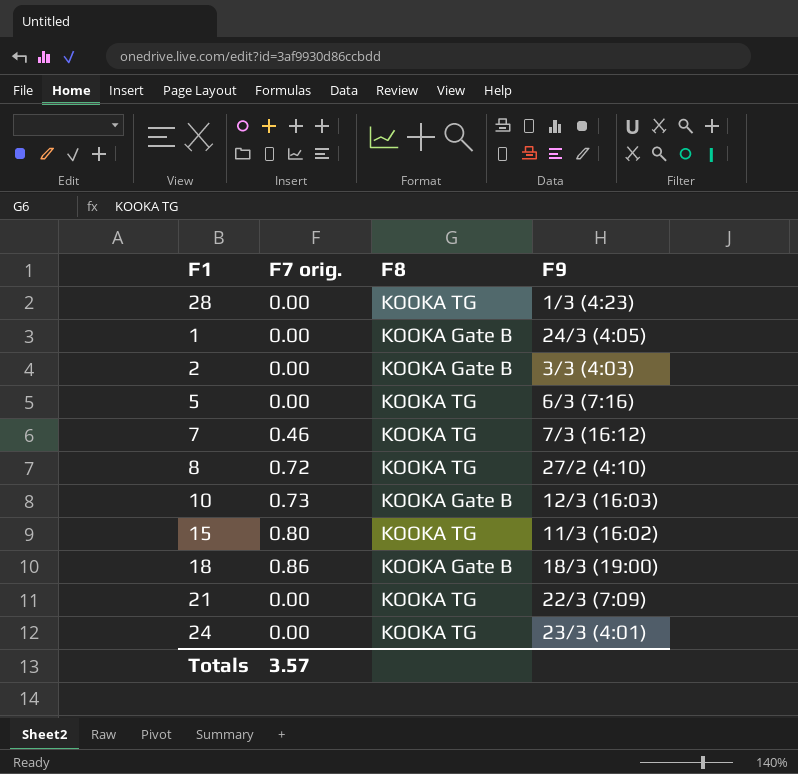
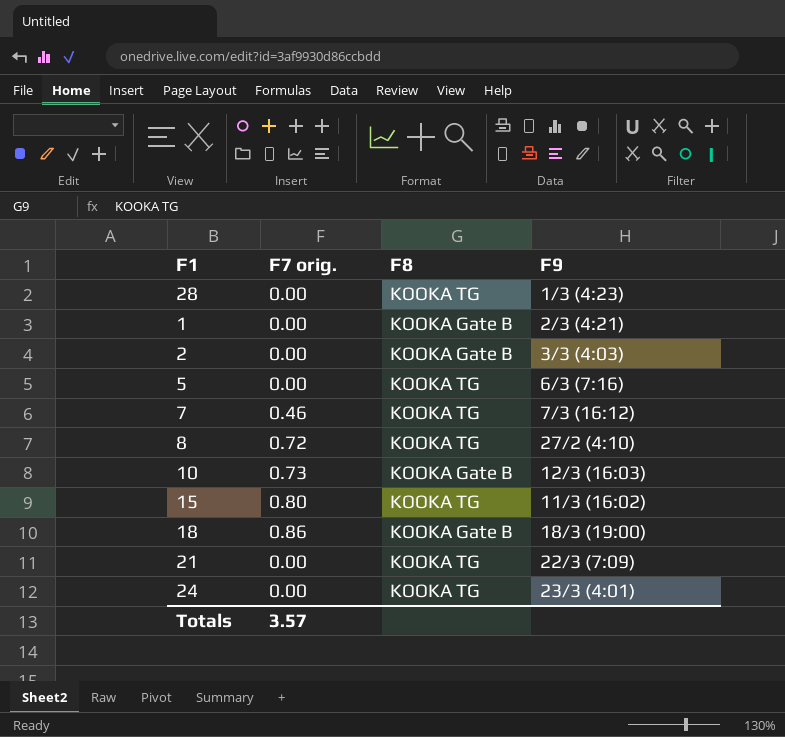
1 | F9: 24/3 (4:05) -> 2/3 (4:21)

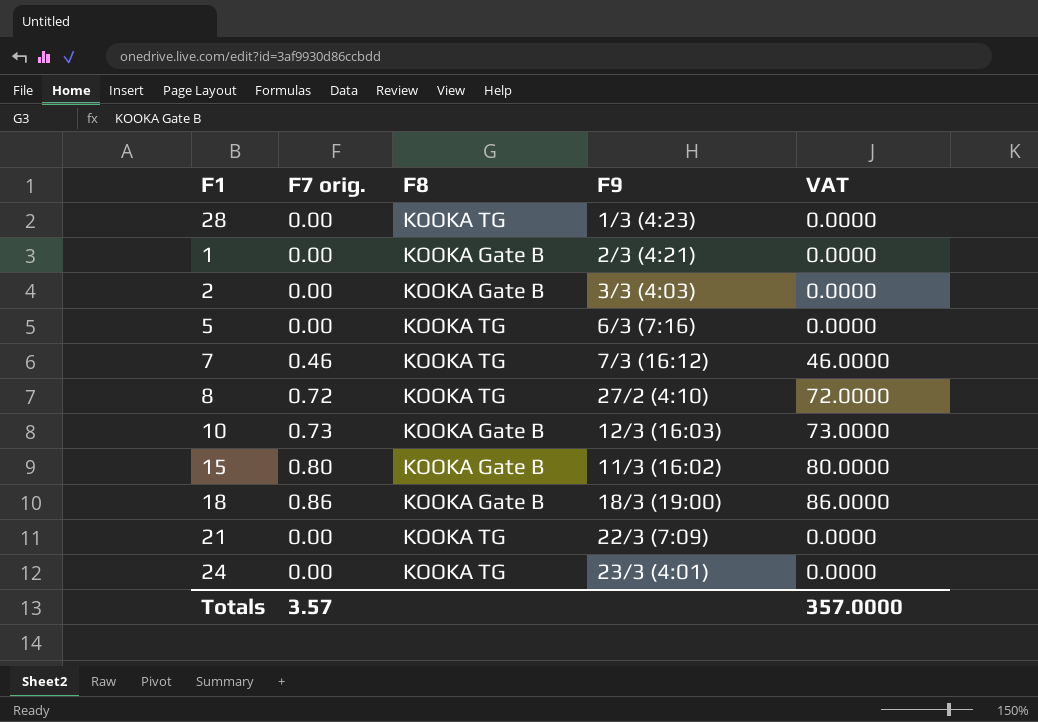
column VAT | formula: none -> [F7 orig.] * 100
15 | F8: KOOKA TG -> KOOKA Gate B

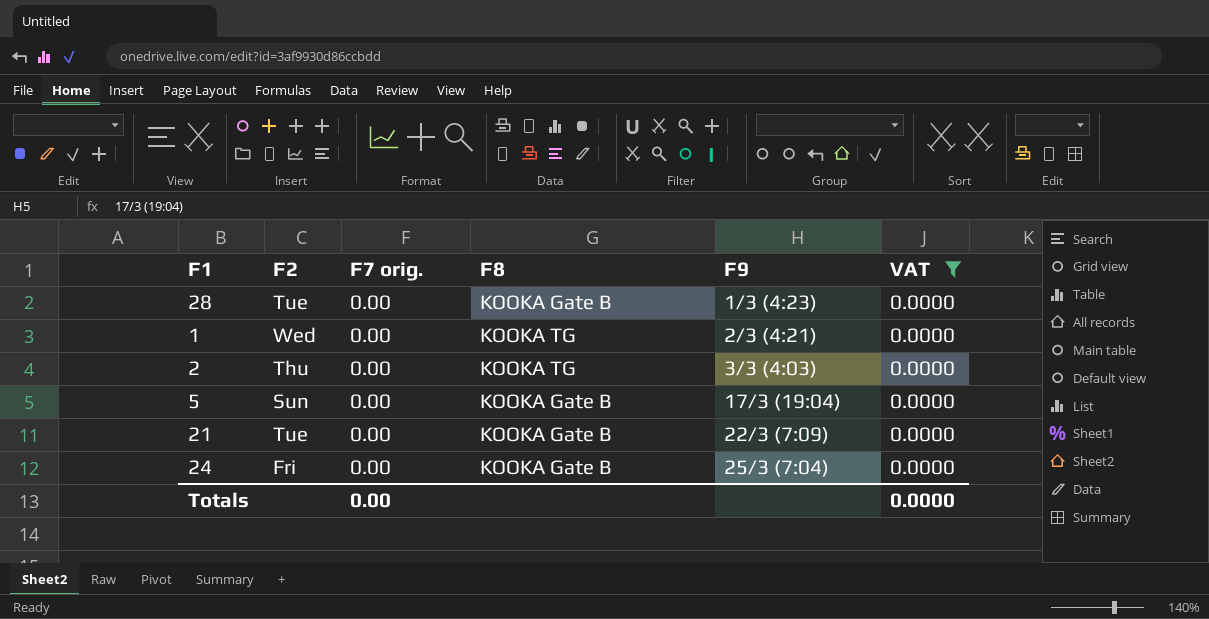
filter: none -> VAT = 0.0000
column F2 | position: none -> 2
28 | F8: KOOKA TG -> KOOKA Gate B
1 | F8: KOOKA Gate B -> KOOKA TG
2 | F8: KOOKA Gate B -> KOOKA TG
5 | F8: KOOKA TG -> KOOKA Gate B
5 | F9: 6/3 (7:16) -> 17/3 (19:04)
21 | F8: KOOKA TG -> KOOKA Gate B
24 | F8: KOOKA TG -> KOOKA Gate B
24 | F9: 23/3 (4:01) -> 25/3 (7:04)
Totals | F7 orig.: 3.57 -> 0.00
Totals | VAT: 357.0000 -> 0.0000

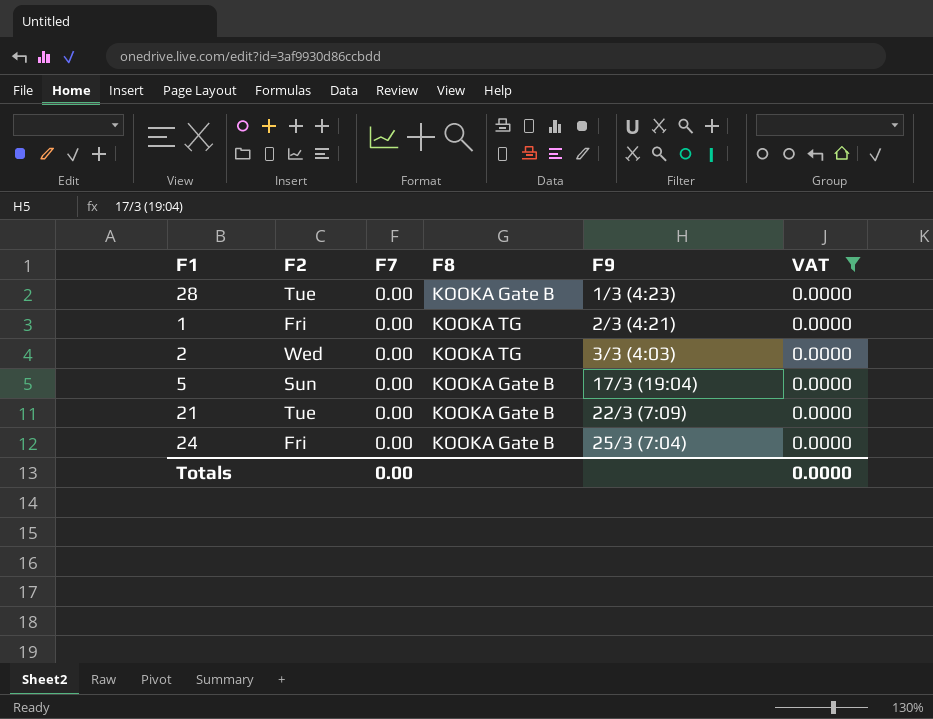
column name: F7 orig. -> F7
1 | F2: Wed -> Fri
2 | F2: Thu -> Wed

